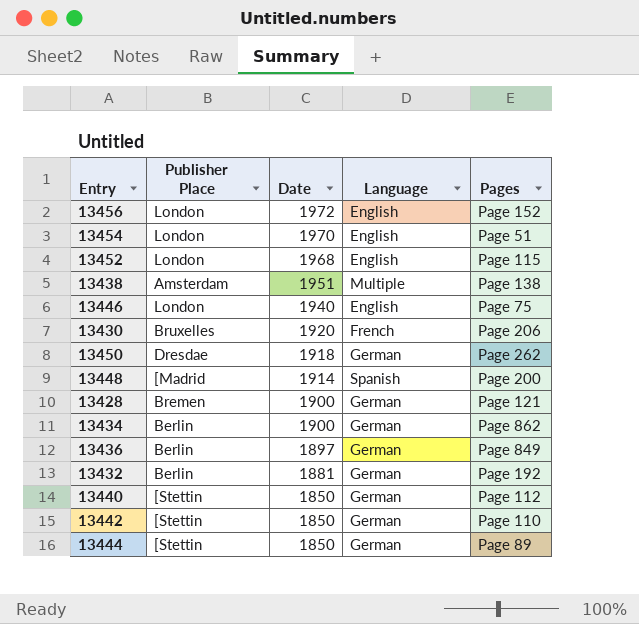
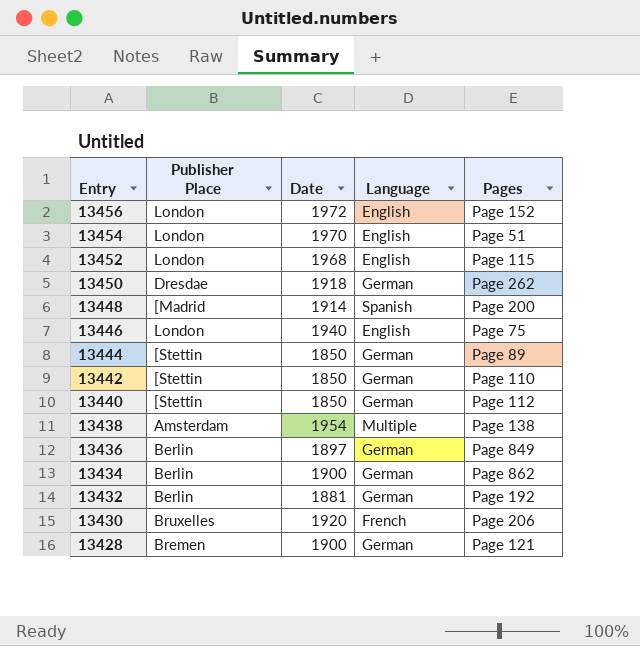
row order: Date descending -> Entry descending
13438 | Date: 1951 -> 1954

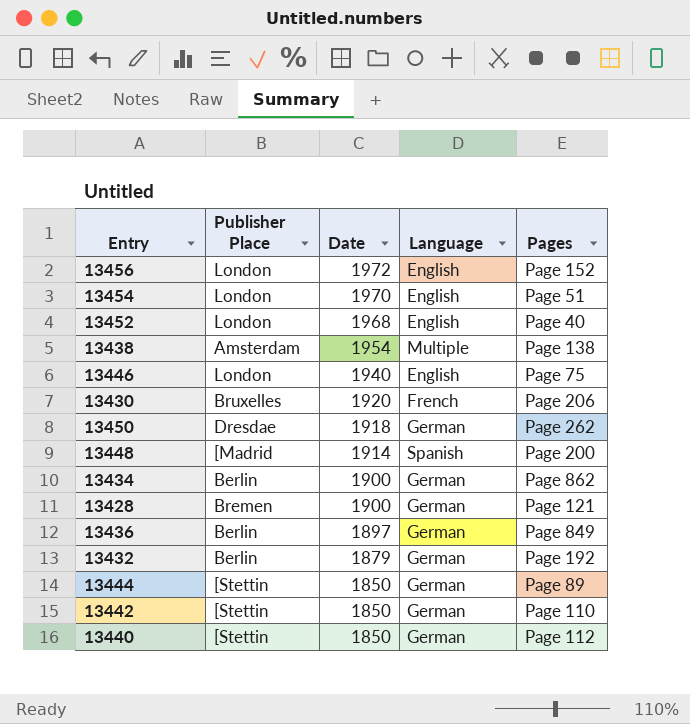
row order: Entry descending -> Date descending
13452 | Pages: Page 115 -> Page 40
13432 | Date: 1881 -> 1879

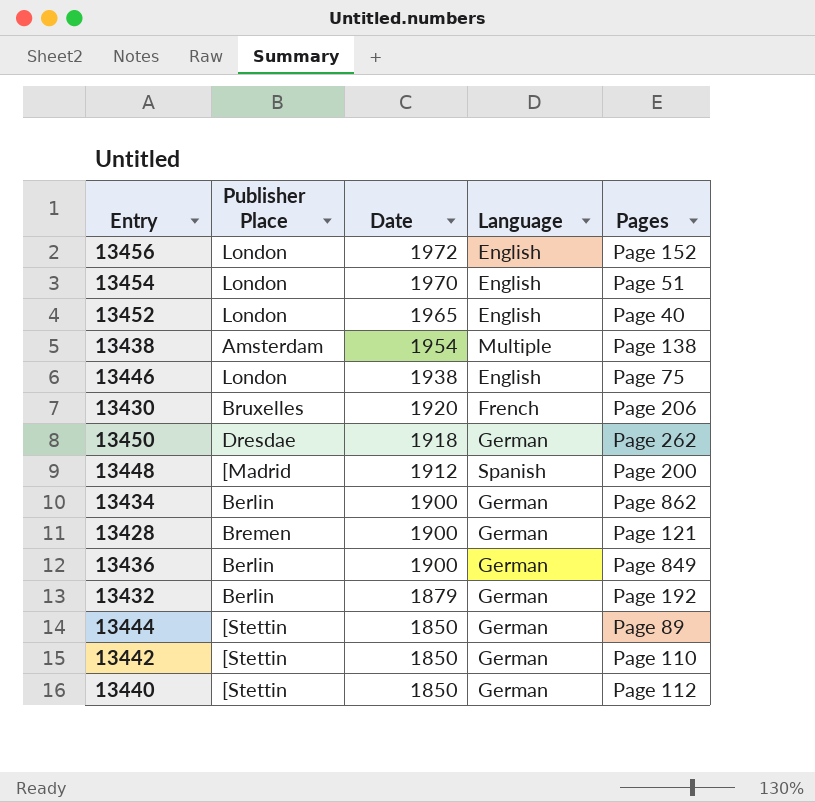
13452 | Date: 1968 -> 1965
13446 | Date: 1940 -> 1938
13448 | Date: 1914 -> 1912
13436 | Date: 1897 -> 1900

